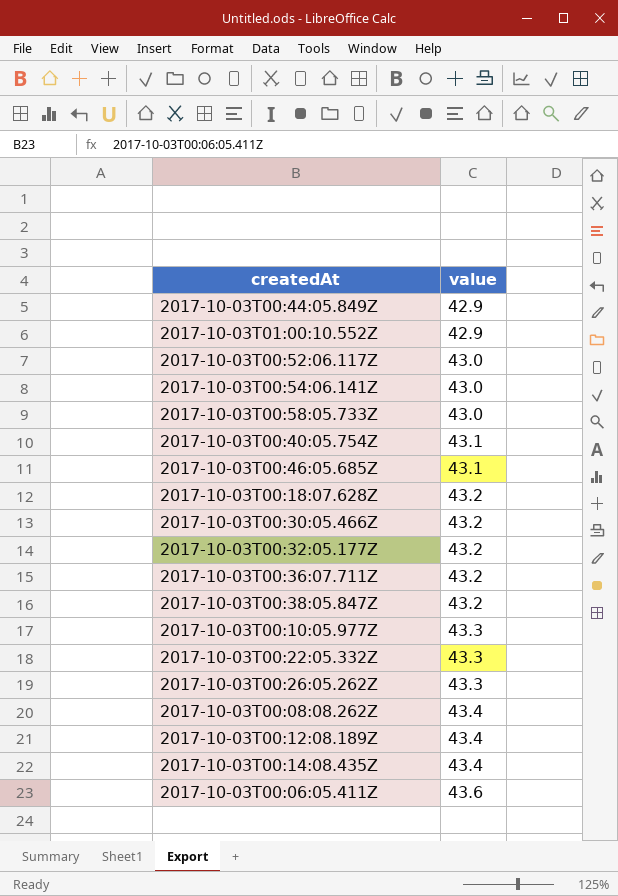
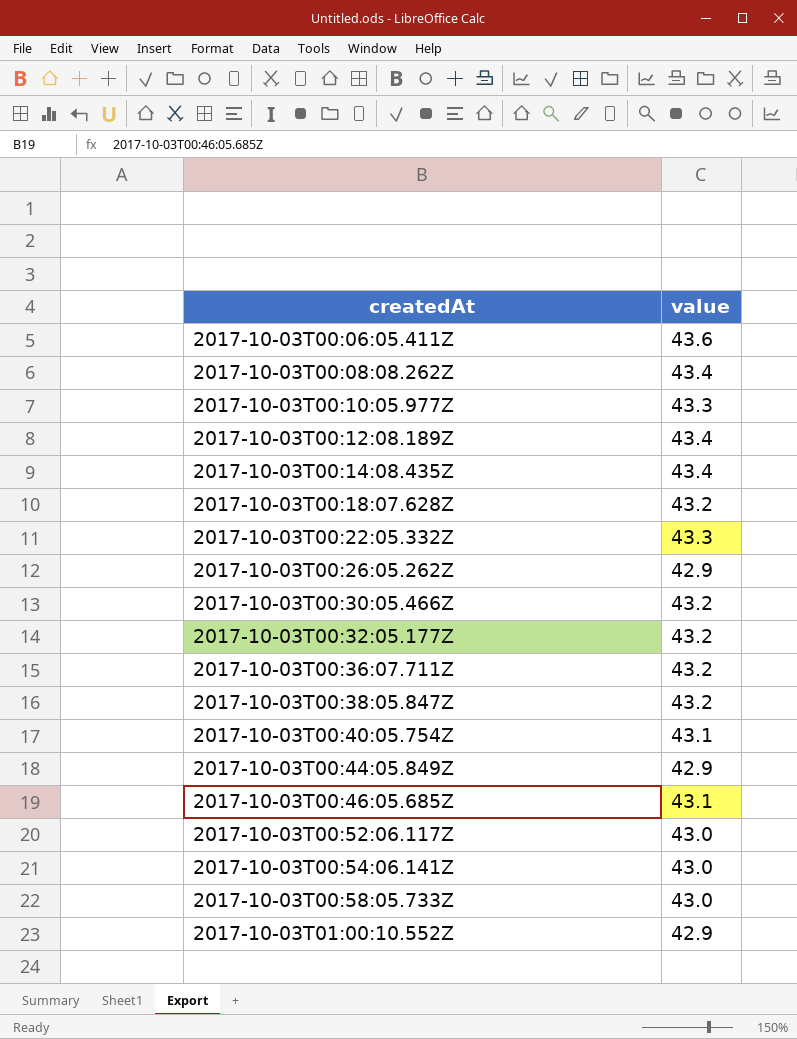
row order: value ascending -> createdAt ascending
2017-10-03T00:26:05.262Z | value: 43.3 -> 42.9

